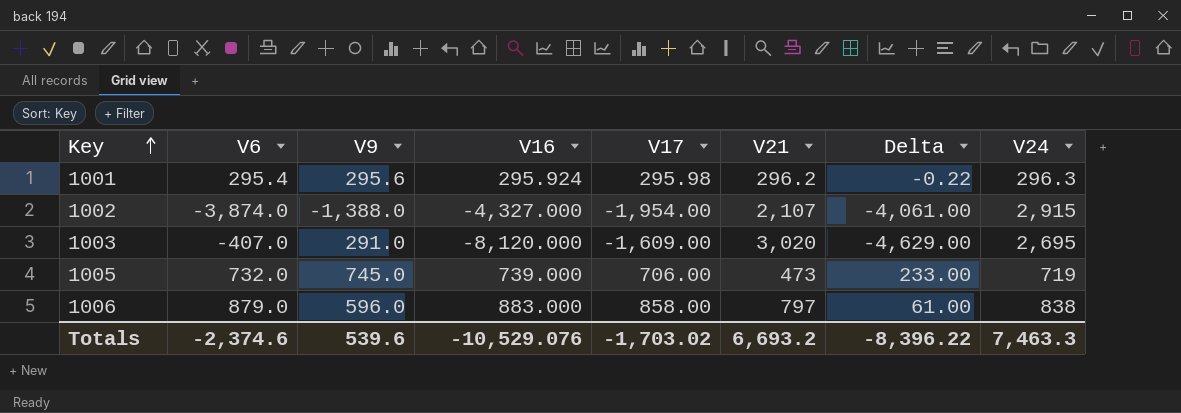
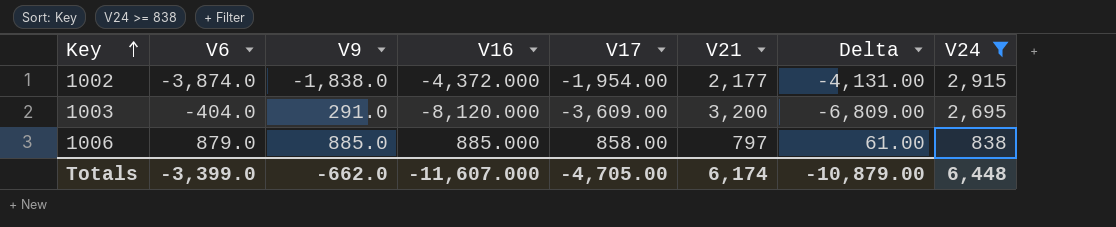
filter: none -> V24 >= 838
1002 | V9: -1,388.0 -> -1,838.0
1002 | V16: -4,327.000 -> -4,372.000
1002 | V21: 2,107 -> 2,177
1002 | Delta: -4,061.00 -> -4,131.00
1003 | V6: -407.0 -> -404.0
1003 | V17: -1,609.00 -> -3,609.00
1003 | V21: 3,020 -> 3,200
1003 | Delta: -4,629.00 -> -6,809.00
1006 | V9: 596.0 -> 885.0
1006 | V16: 883.000 -> 885.000
Totals | V6: -2,374.6 -> -3,399.0
Totals | V9: 539.6 -> -662.0
Totals | V16: -10,529.076 -> -11,607.000
Totals | V17: -1,703.02 -> -4,705.00
Totals | V21: 6,693.2 -> 6,174
Totals | Delta: -8,396.22 -> -10,879.00
Totals | V24: 7,463.3 -> 6,448

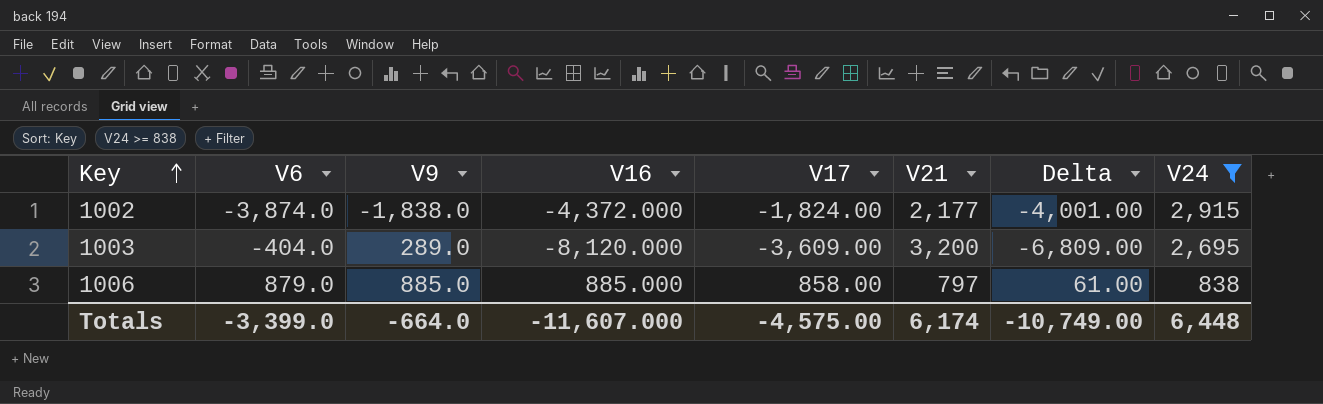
1002 | V17: -1,954.00 -> -1,824.00
1002 | Delta: -4,131.00 -> -4,001.00
1003 | V9: 291.0 -> 289.0
Totals | V9: -662.0 -> -664.0
Totals | V17: -4,705.00 -> -4,575.00
Totals | Delta: -10,879.00 -> -10,749.00

